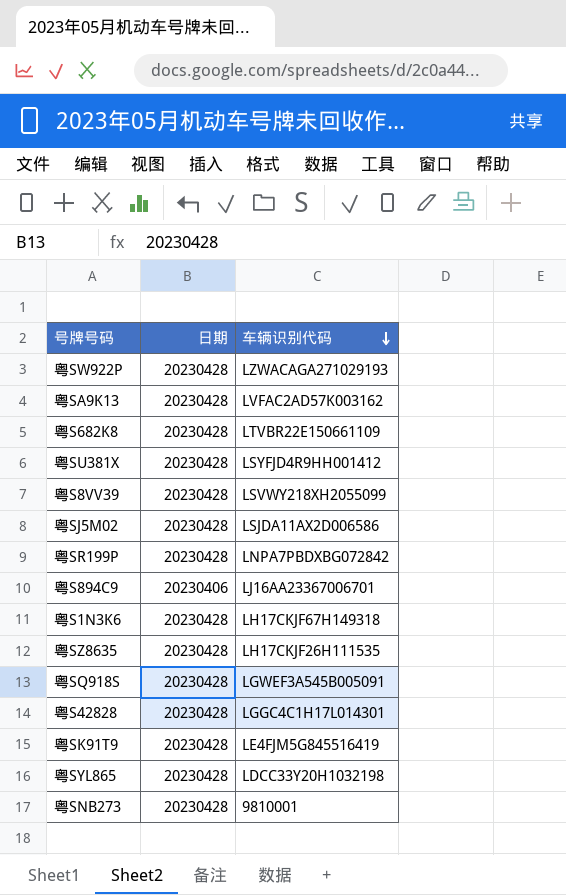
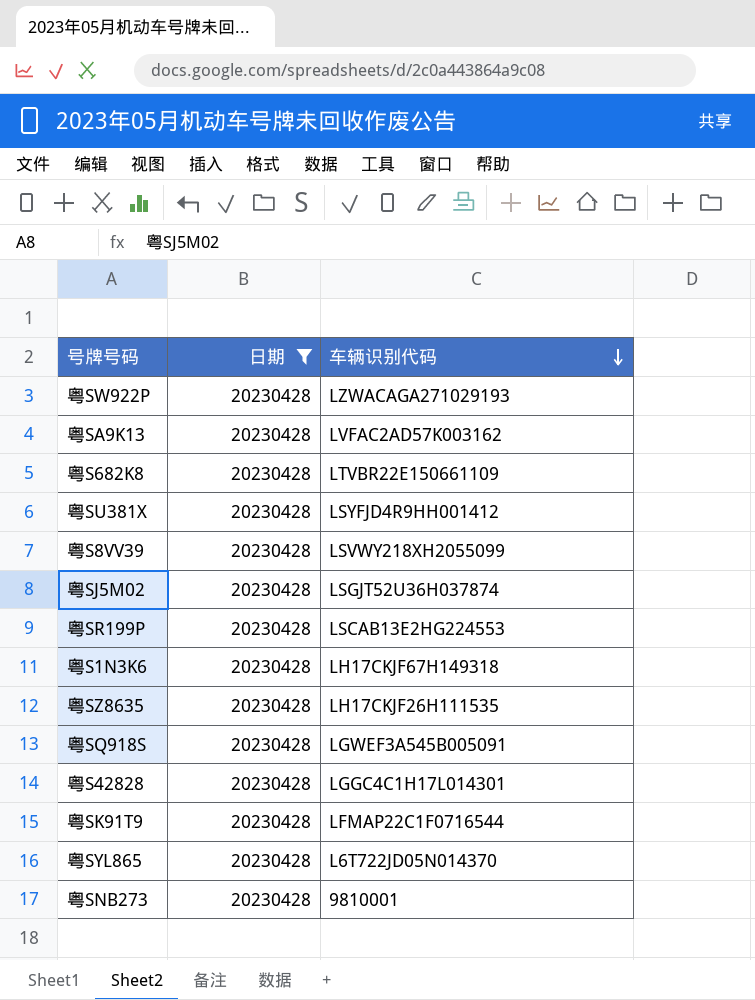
filter: none -> 日期 = 20230428
粤SJ5M02 | 车辆识别代码: LSJDA11AX2D006586 -> LSGJT52U36H037874
粤SR199P | 车辆识别代码: LNPA7PBDXBG072842 -> LSCAB13E2HG224553
粤SK91T9 | 车辆识别代码: LE4FJM5G845516419 -> LFMAP22C1F0716544
粤SYL865 | 车辆识别代码: LDCC33Y20H1032198 -> L6T722JD05N014370

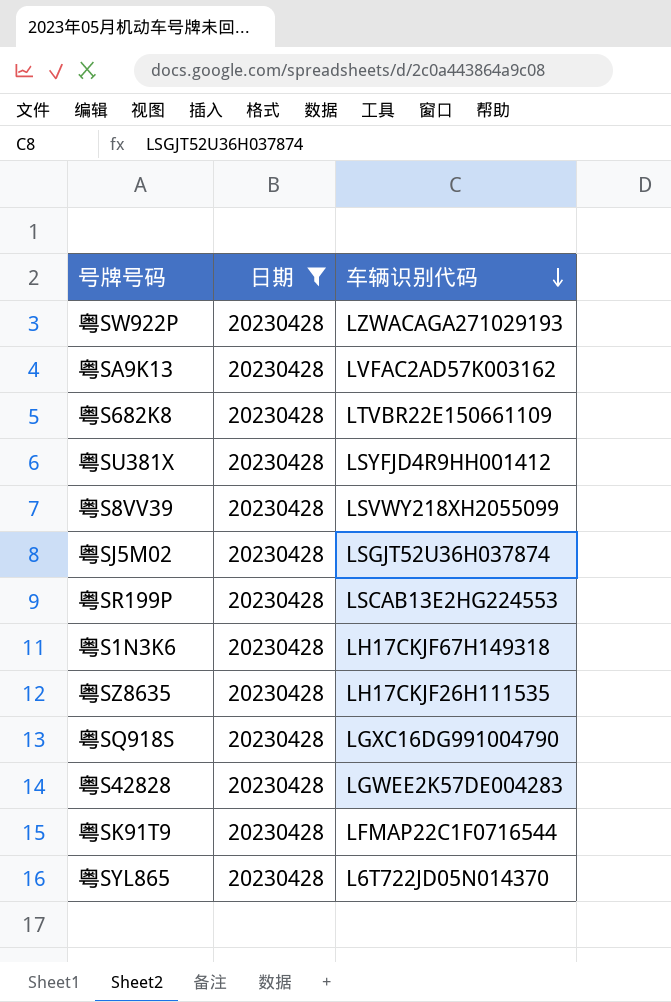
row 粤SNB273: 20230428 | 9810001 -> none
粤SQ918S | 车辆识别代码: LGWEF3A545B005091 -> LGXC16DG991004790
粤S42828 | 车辆识别代码: LGGC4C1H17L014301 -> LGWEE2K57DE004283

